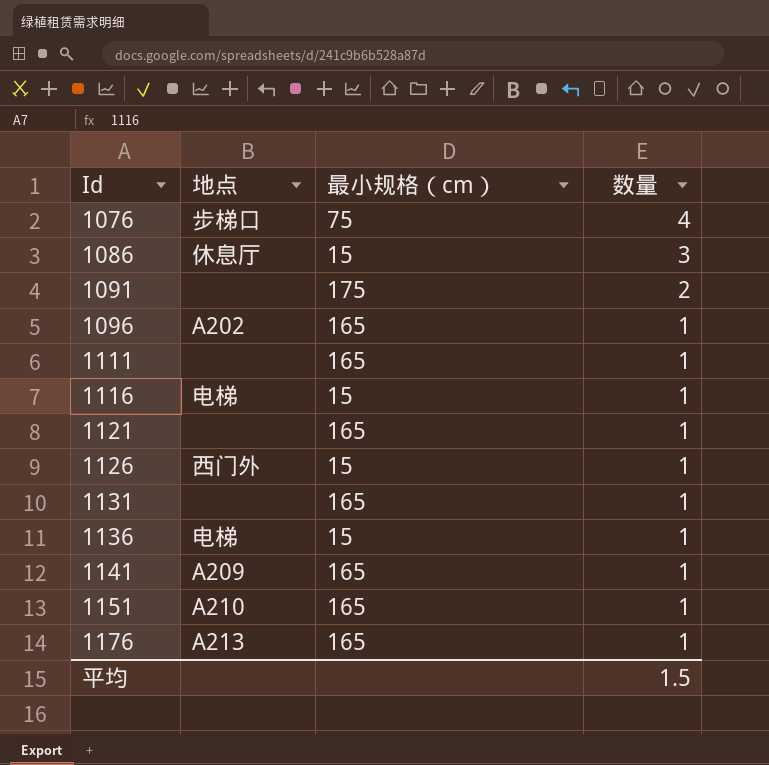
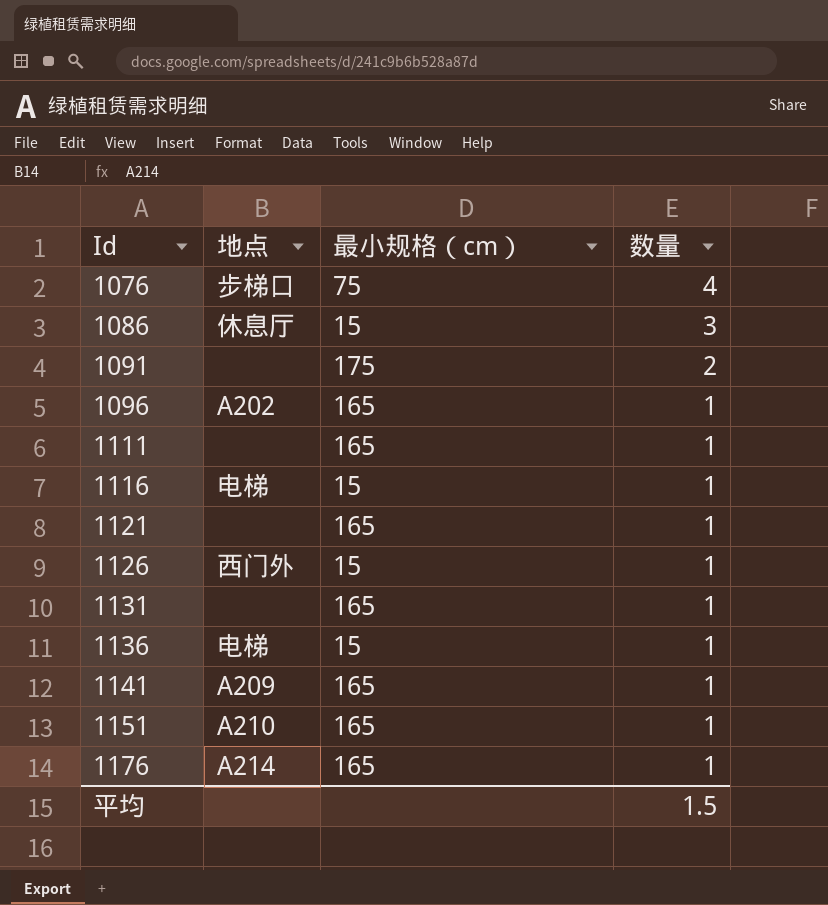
1176 | 地点: A213 -> A214

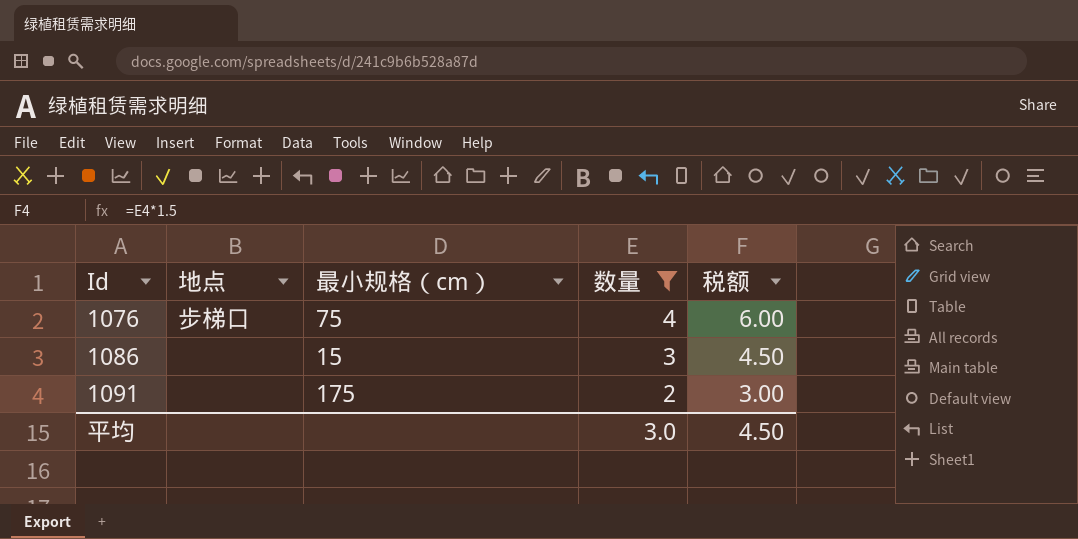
filter: none -> 数量 != 1
column 税额 | formula: none -> [数量] * 1.5
1086 | 地点: 休息厅 -> none
平均 | 数量: 1.5 -> 3.0

